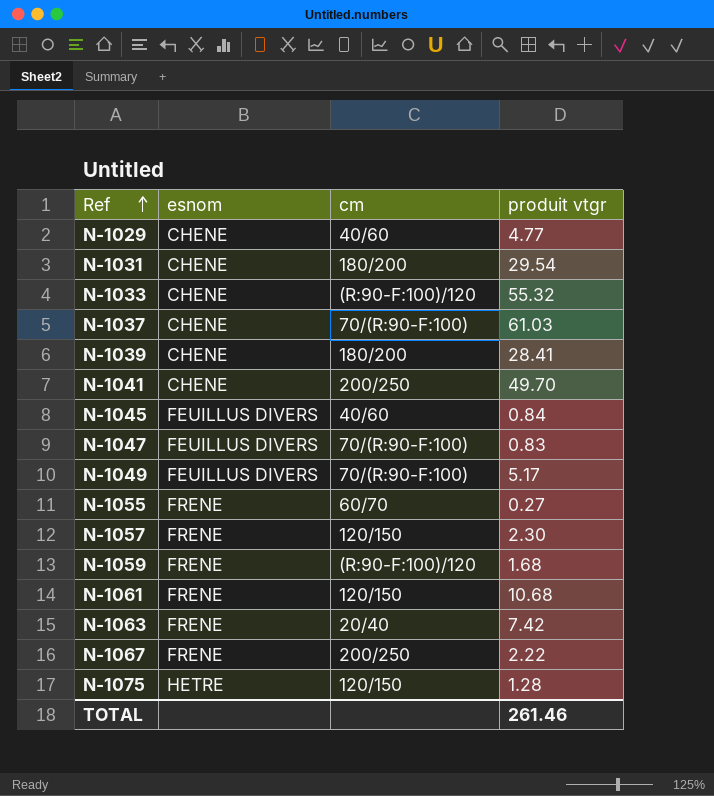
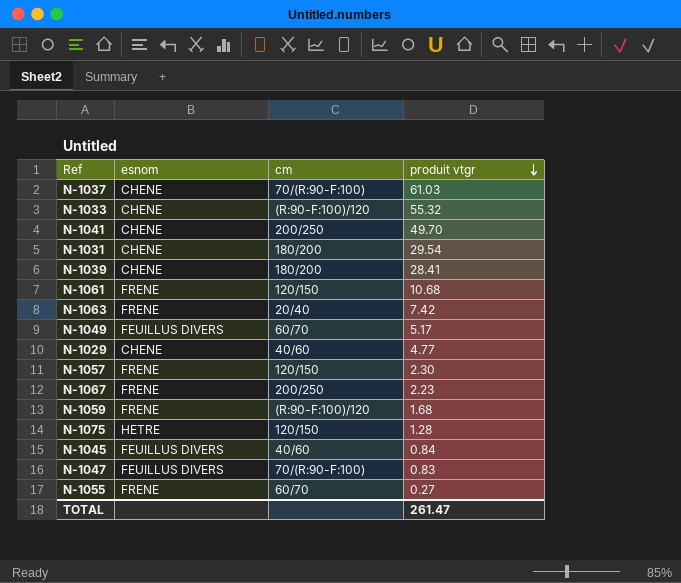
row order: Ref ascending -> produit vtgr descending
N-1049 | cm: 70/(R:90-F:100) -> 60/70
N-1067 | produit vtgr: 2.22 -> 2.23
TOTAL | produit vtgr: 261.46 -> 261.47

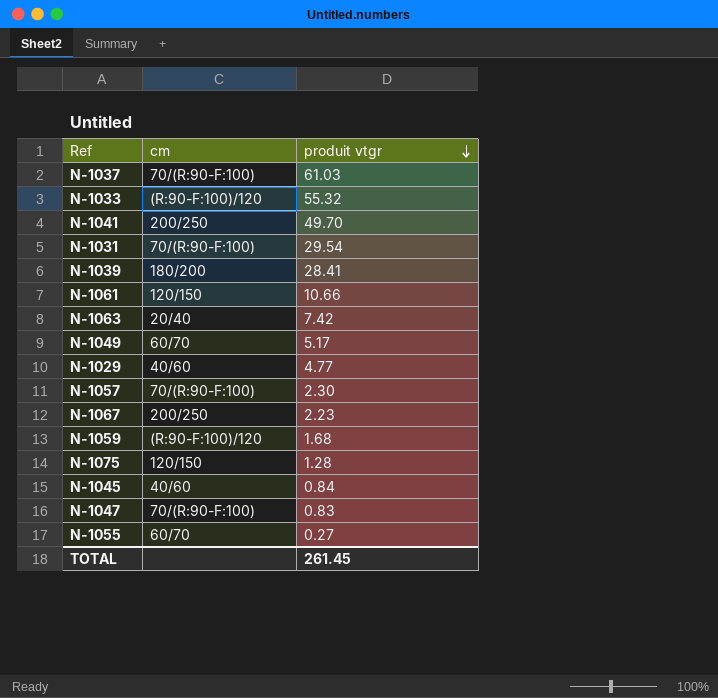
column esnom | position: 2 -> none
N-1031 | cm: 180/200 -> 70/(R:90-F:100)
N-1061 | produit vtgr: 10.68 -> 10.66
N-1057 | cm: 120/150 -> 70/(R:90-F:100)
TOTAL | produit vtgr: 261.47 -> 261.45

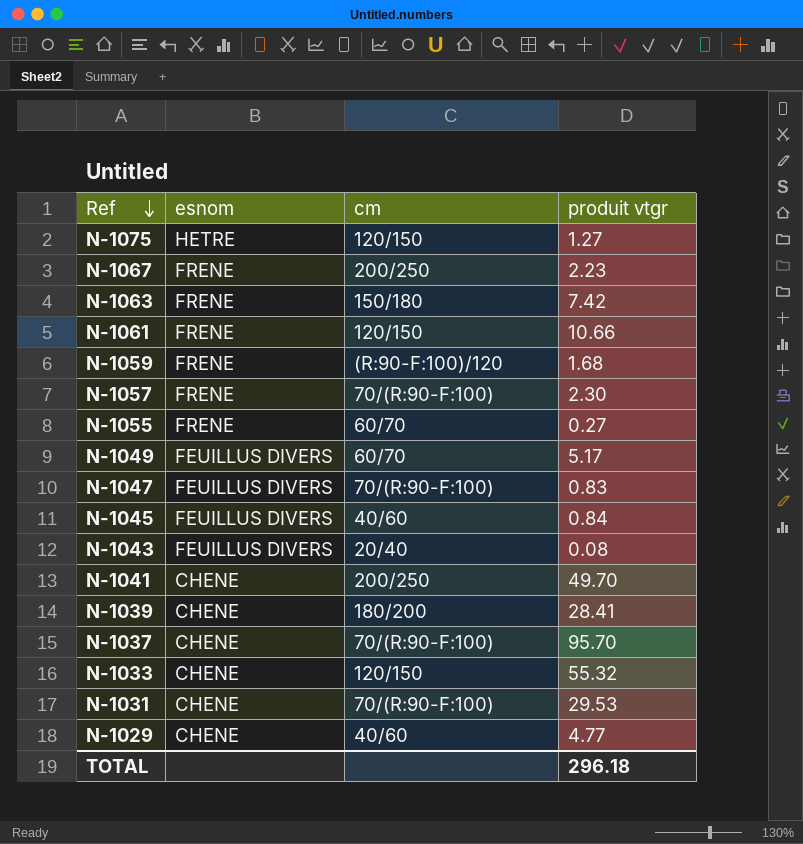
row order: produit vtgr descending -> Ref descending
column esnom | position: none -> 2
N-1075 | produit vtgr: 1.28 -> 1.27
N-1063 | cm: 20/40 -> 150/180
row N-1043: none -> FEUILLUS DIVERS | 20/40 | 0.08
N-1037 | produit vtgr: 61.03 -> 95.70
N-1033 | cm: (R:90-F:100)/120 -> 120/150
N-1031 | produit vtgr: 29.54 -> 29.53
TOTAL | produit vtgr: 261.45 -> 296.18

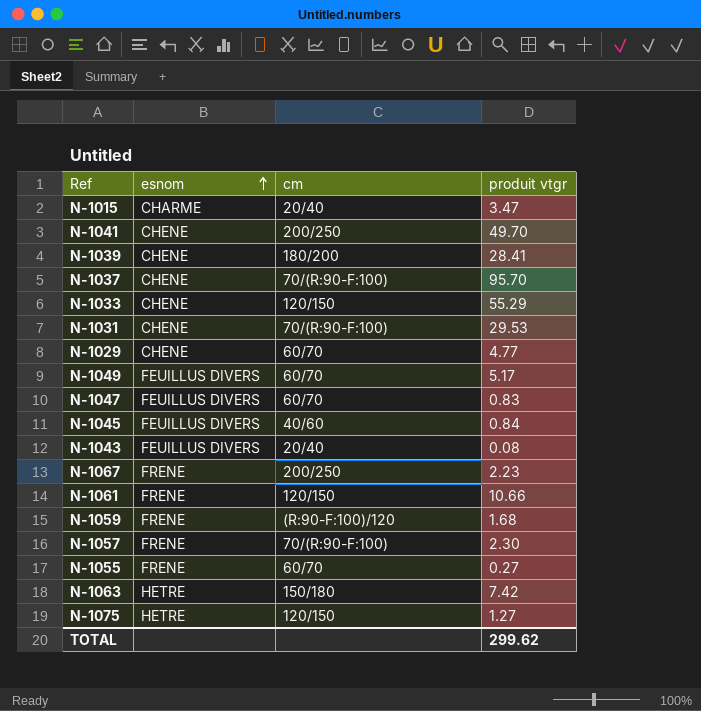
row order: Ref descending -> esnom ascending
row N-1015: none -> CHARME | 20/40 | 3.47
N-1033 | produit vtgr: 55.32 -> 55.29
N-1029 | cm: 40/60 -> 60/70
N-1047 | cm: 70/(R:90-F:100) -> 60/70
N-1063 | esnom: FRENE -> HETRE
TOTAL | produit vtgr: 296.18 -> 299.62

